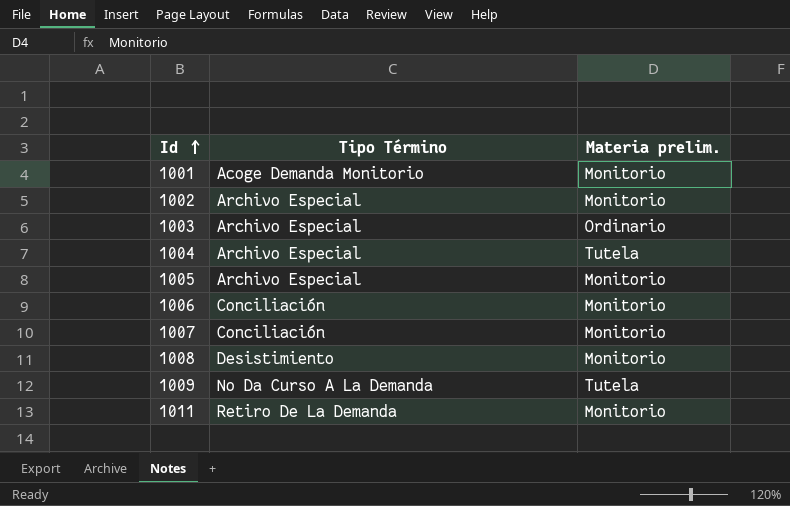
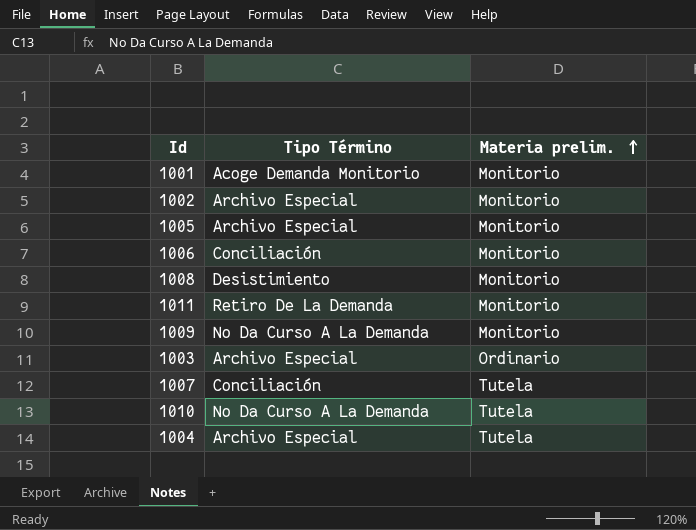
row order: Id ascending -> Materia prelim. ascending
1009 | Materia prelim.: Tutela -> Monitorio
1007 | Materia prelim.: Monitorio -> Tutela
row 1010: none -> No Da Curso A La Demanda | Tutela

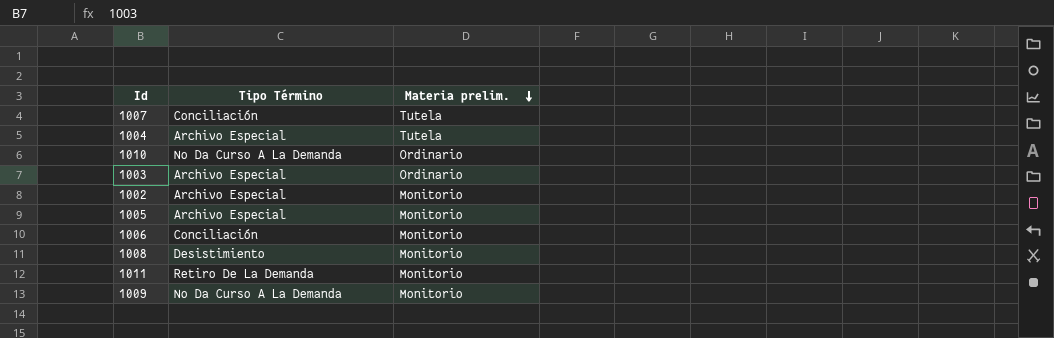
row order: Materia prelim. ascending -> Materia prelim. descending
row 1001: Acoge Demanda Monitorio | Monitorio -> none
1010 | Materia prelim.: Tutela -> Ordinario

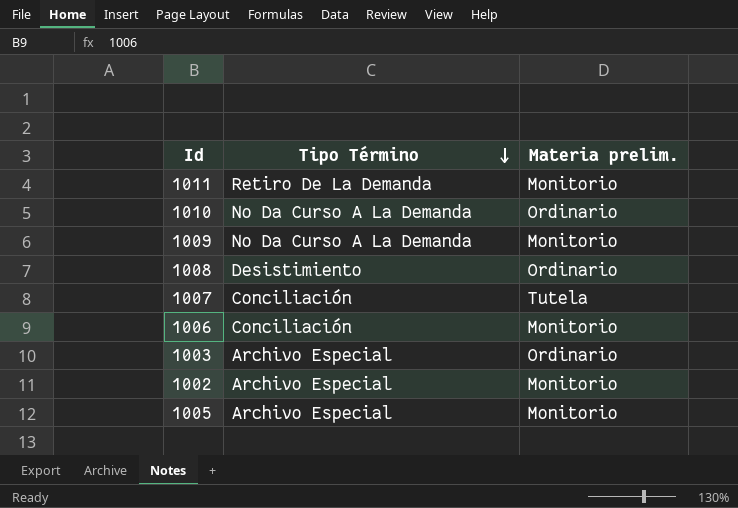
row order: Materia prelim. descending -> Tipo Término descending
row 1004: Archivo Especial | Tutela -> none
1008 | Materia prelim.: Monitorio -> Ordinario

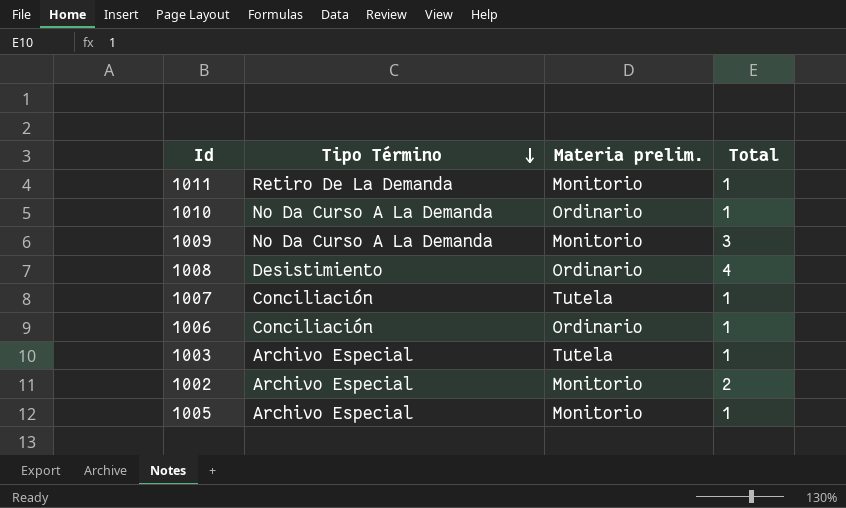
column Total | position: none -> 4
1006 | Materia prelim.: Monitorio -> Ordinario
1003 | Materia prelim.: Ordinario -> Tutela

